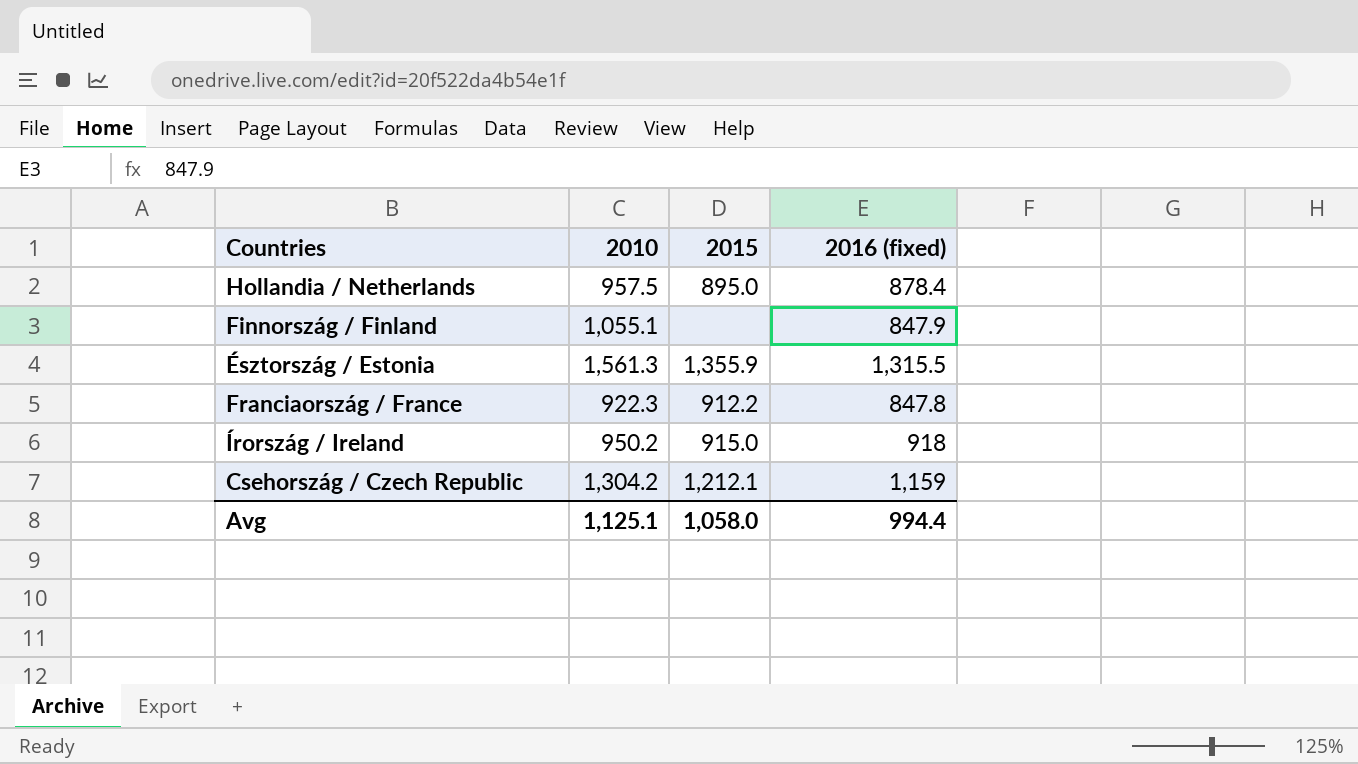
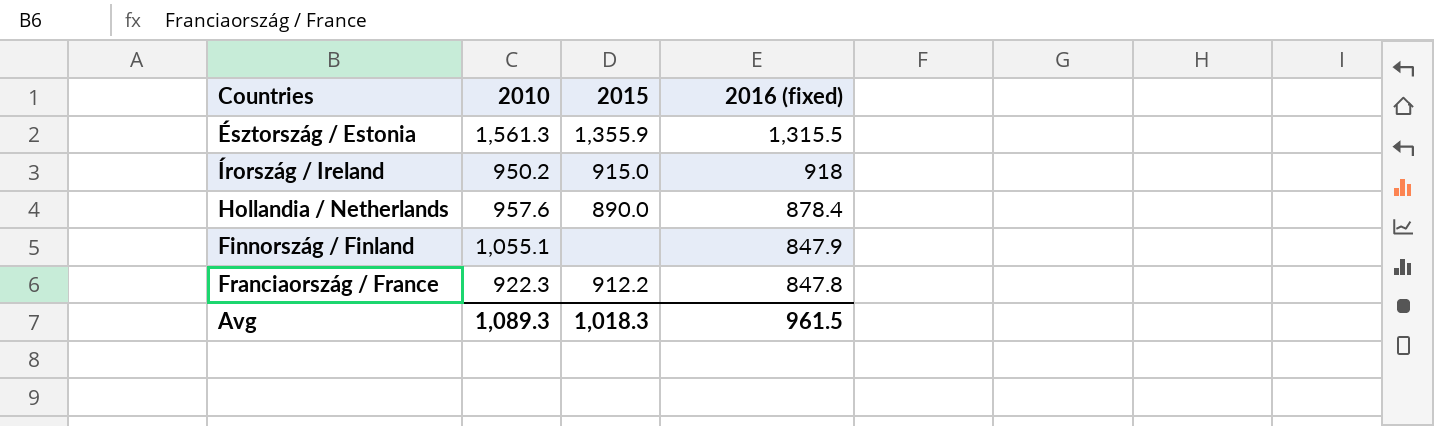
row order: none -> 2016 (fixed) descending
row Csehország / Czech Republic: 1,304.2 | 1,212.1 | 1,159 -> none
Hollandia / Netherlands | 2010: 957.5 -> 957.6
Hollandia / Netherlands | 2015: 895.0 -> 890.0
Avg | 2010: 1,125.1 -> 1,089.3
Avg | 2015: 1,058.0 -> 1,018.3
Avg | 2016 (fixed): 994.4 -> 961.5

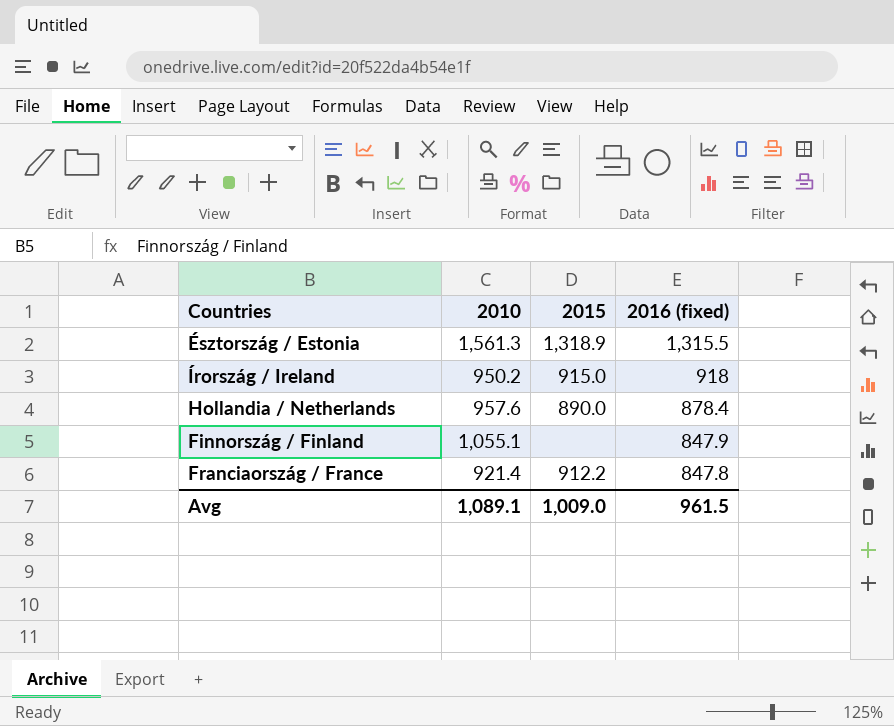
Észtország / Estonia | 2015: 1,355.9 -> 1,318.9
Franciaország / France | 2010: 922.3 -> 921.4
Avg | 2010: 1,089.3 -> 1,089.1
Avg | 2015: 1,018.3 -> 1,009.0

